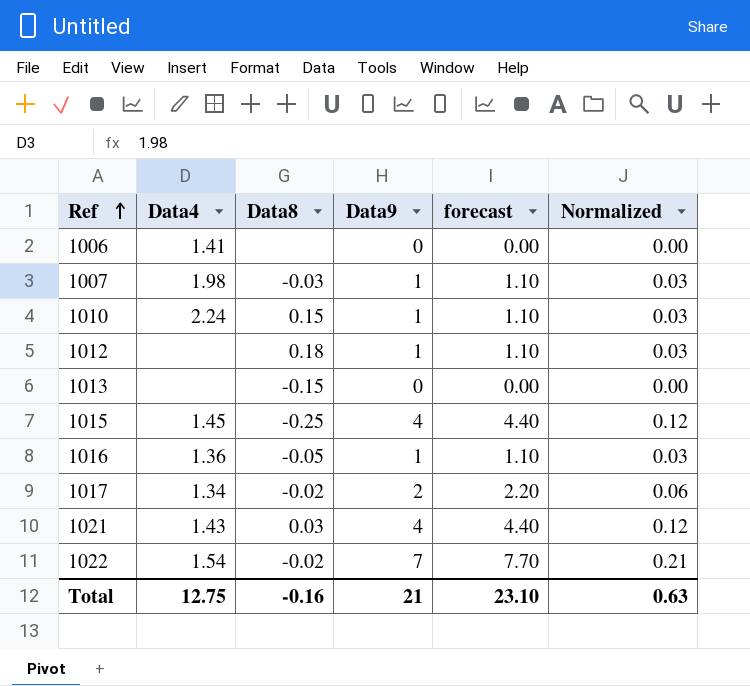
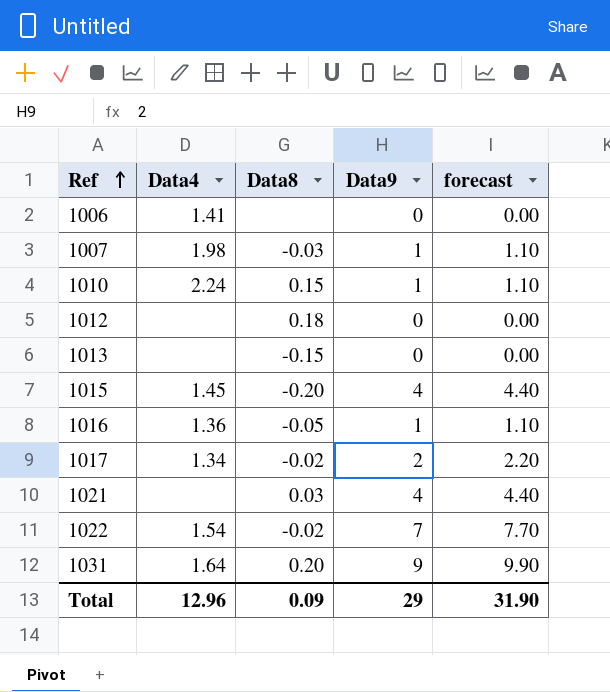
column Normalized | formula: [Data9] * 0.03 -> none
1012 | Data9: 1 -> 0
1012 | forecast: 1.10 -> 0.00
1015 | Data8: -0.25 -> -0.20
1021 | Data4: 1.43 -> none
row 1031: none -> 1.64 | 0.20 | 9 | 9.90
Total | Data4: 12.75 -> 12.96
Total | Data8: -0.16 -> 0.09
Total | Data9: 21 -> 29
Total | forecast: 23.10 -> 31.90

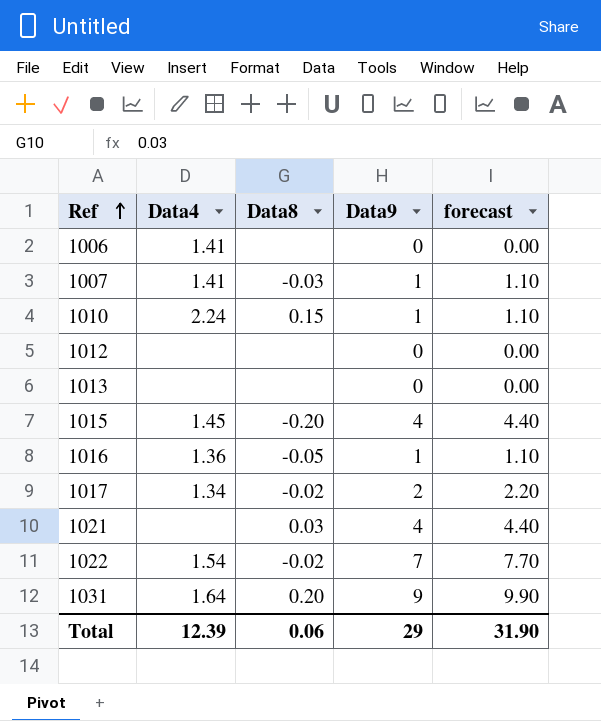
1007 | Data4: 1.98 -> 1.41
1012 | Data8: 0.18 -> none
1013 | Data8: -0.15 -> none
Total | Data4: 12.96 -> 12.39
Total | Data8: 0.09 -> 0.06

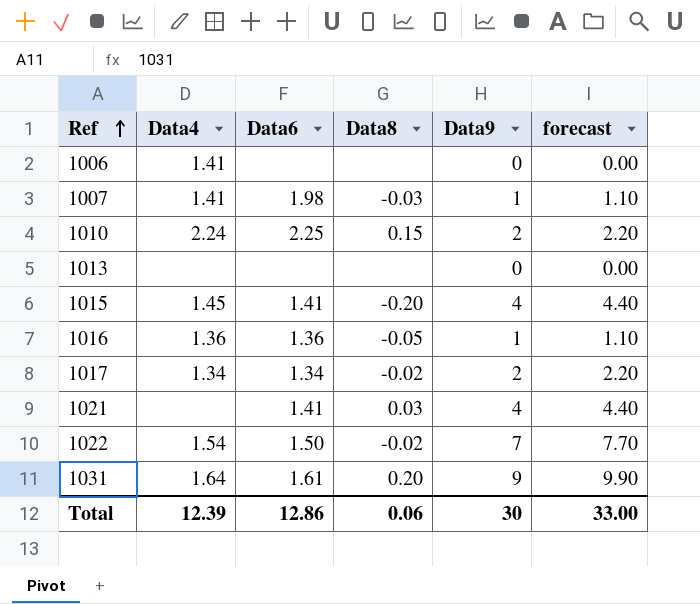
column Data6 | position: none -> 3
row 1012: none | none | 0 | 0.00 -> none
1010 | Data9: 1 -> 2
1010 | forecast: 1.10 -> 2.20
Total | Data9: 29 -> 30
Total | forecast: 31.90 -> 33.00

